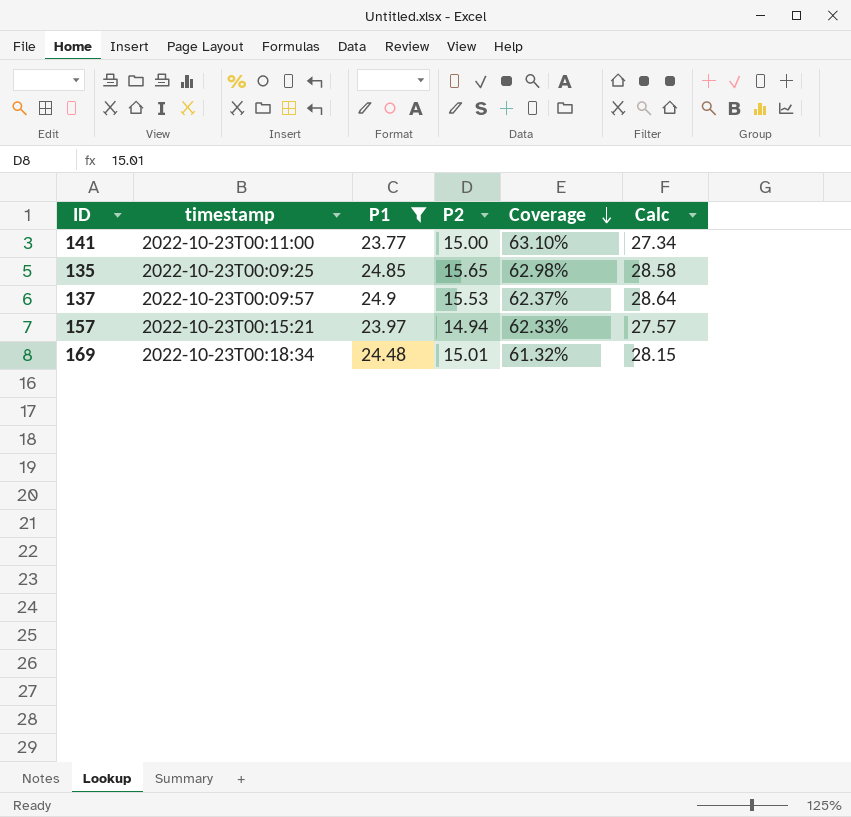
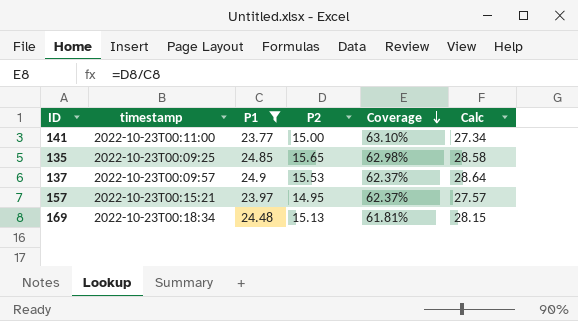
157 | P2: 14.94 -> 14.95
157 | Coverage: 62.33% -> 62.37%
169 | P2: 15.01 -> 15.13
169 | Coverage: 61.32% -> 61.81%

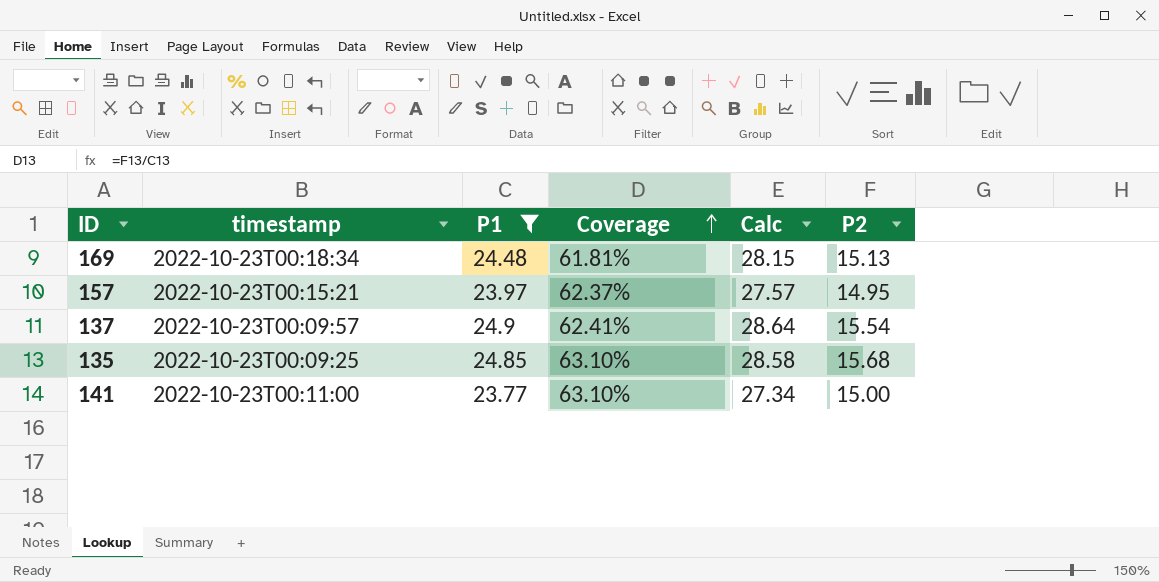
row order: Coverage descending -> Coverage ascending
column P2 | position: 4 -> 6
137 | Coverage: 62.37% -> 62.41%
137 | P2: 15.53 -> 15.54
135 | Coverage: 62.98% -> 63.10%
135 | P2: 15.65 -> 15.68

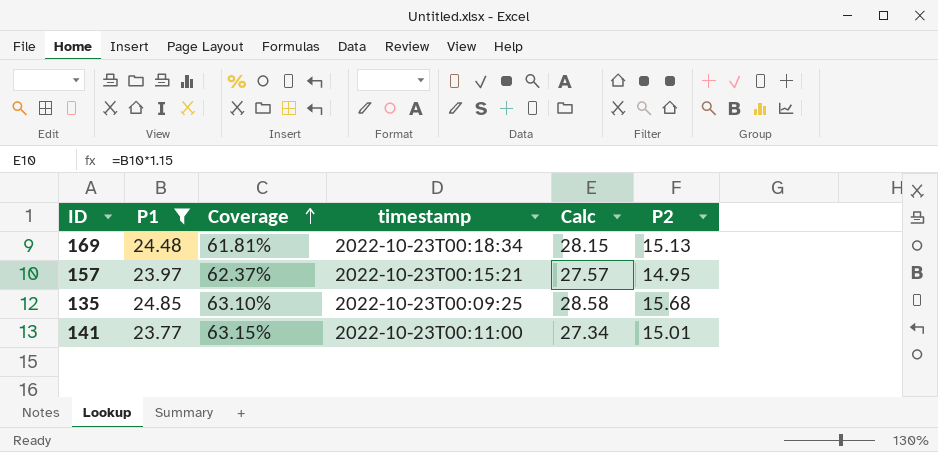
column timestamp | position: 2 -> 4
row 137: 2022-10-23T00:09:57 | 24.9 | 62.41% | 28.64 | 15.54 -> none
141 | Coverage: 63.10% -> 63.15%
141 | P2: 15.00 -> 15.01

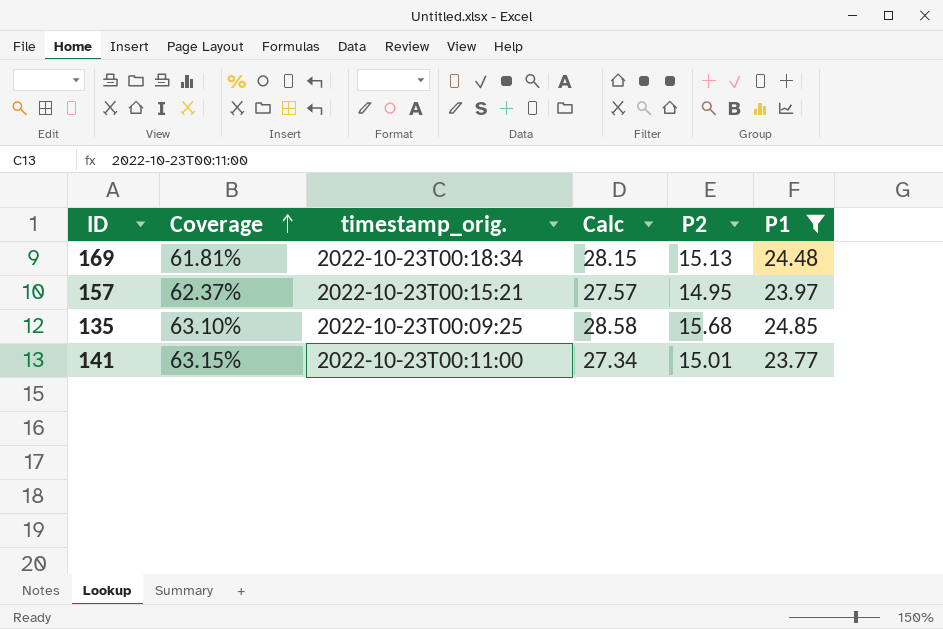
column name: timestamp -> timestamp_orig.
column P1 | position: 2 -> 6

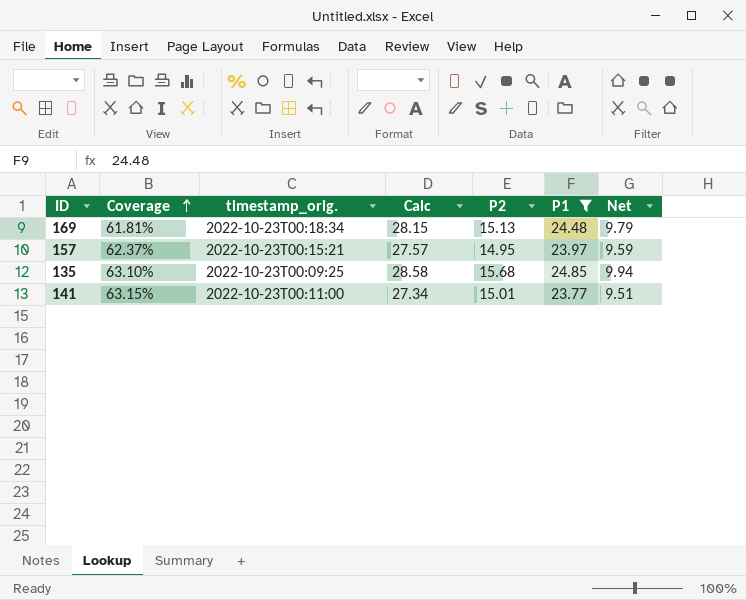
column Net | formula: none -> [P1] * 0.4

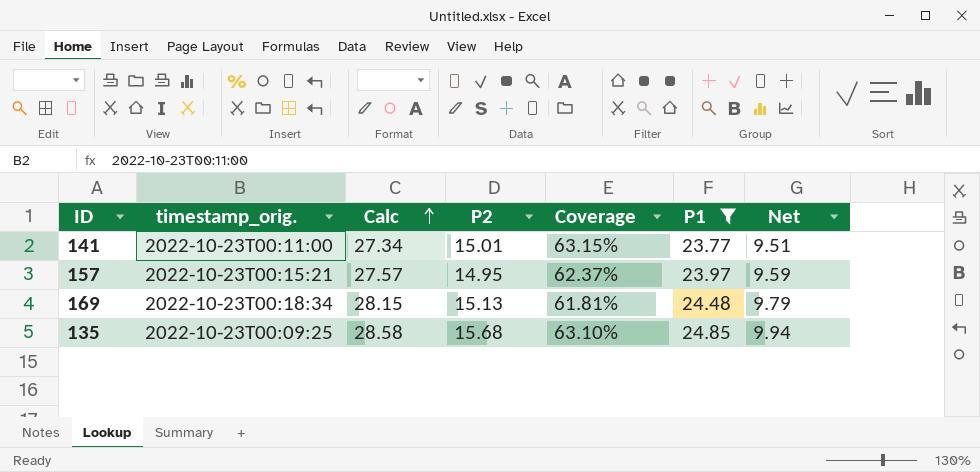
row order: Coverage ascending -> Calc ascending
column Coverage | position: 2 -> 5

